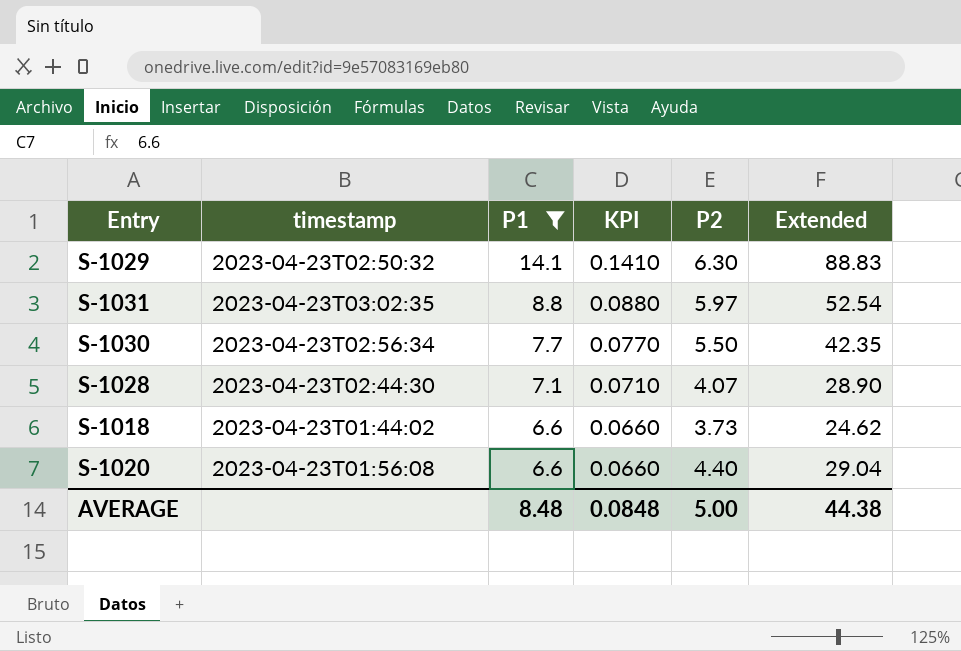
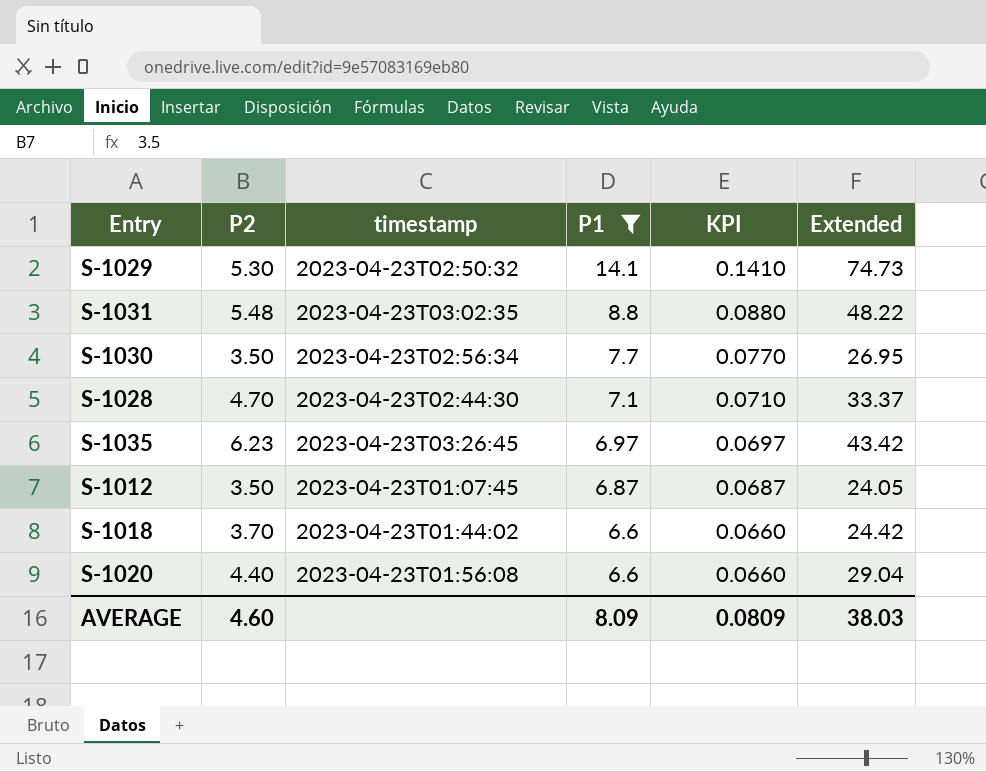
column P2 | position: 5 -> 2
S-1029 | P2: 6.30 -> 5.30
S-1029 | Extended: 88.83 -> 74.73
S-1031 | P2: 5.97 -> 5.48
S-1031 | Extended: 52.54 -> 48.22
S-1030 | P2: 5.50 -> 3.50
S-1030 | Extended: 42.35 -> 26.95
S-1028 | P2: 4.07 -> 4.70
S-1028 | Extended: 28.90 -> 33.37
row S-1035: none -> 6.23 | 2023-04-23T03:26:45 | 6.97 | 0.0697 | 43.42
row S-1012: none -> 3.50 | 2023-04-23T01:07:45 | 6.87 | 0.0687 | 24.05
S-1018 | P2: 3.73 -> 3.70
S-1018 | Extended: 24.62 -> 24.42
AVERAGE | P2: 5.00 -> 4.60
AVERAGE | P1: 8.48 -> 8.09
AVERAGE | KPI: 0.0848 -> 0.0809
AVERAGE | Extended: 44.38 -> 38.03

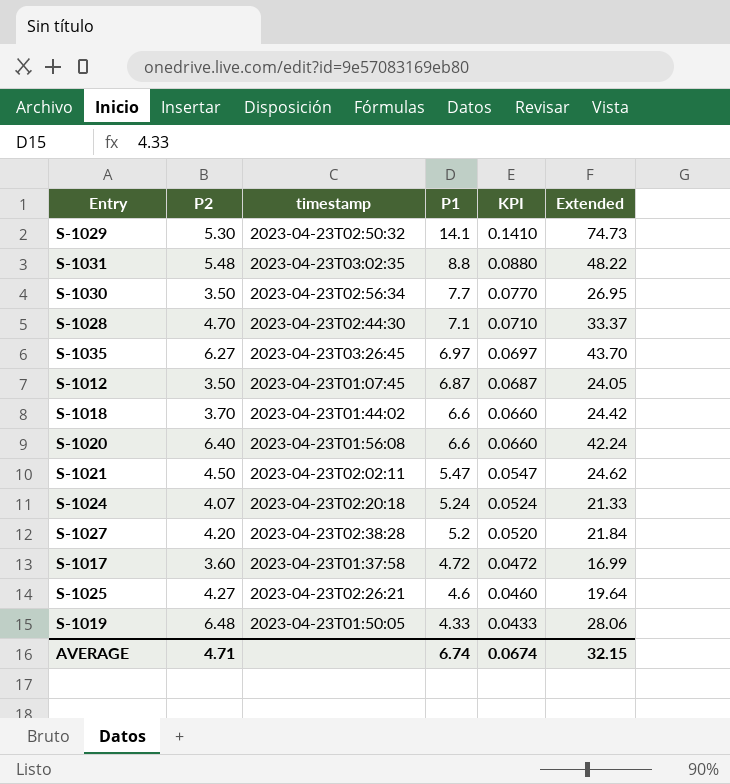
filter: P1 >= 6.6 -> none
S-1035 | P2: 6.23 -> 6.27
S-1035 | Extended: 43.42 -> 43.70
S-1020 | P2: 4.40 -> 6.40
S-1020 | Extended: 29.04 -> 42.24
AVERAGE | P2: 4.60 -> 4.71
AVERAGE | P1: 8.09 -> 6.74
AVERAGE | KPI: 0.0809 -> 0.0674
AVERAGE | Extended: 38.03 -> 32.15

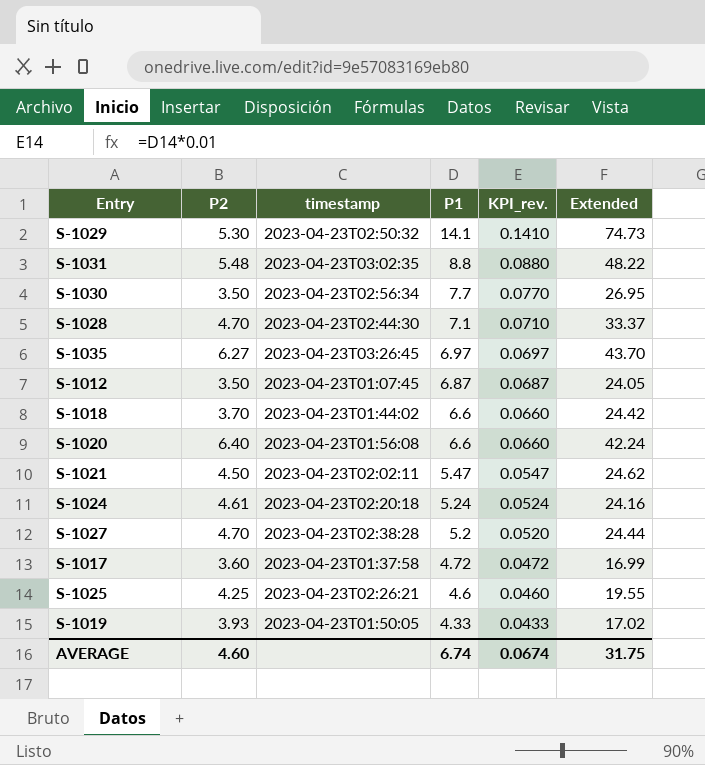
column name: KPI -> KPI_rev.
S-1024 | P2: 4.07 -> 4.61
S-1024 | Extended: 21.33 -> 24.16
S-1027 | P2: 4.20 -> 4.70
S-1027 | Extended: 21.84 -> 24.44
S-1025 | P2: 4.27 -> 4.25
S-1025 | Extended: 19.64 -> 19.55
S-1019 | P2: 6.48 -> 3.93
S-1019 | Extended: 28.06 -> 17.02
AVERAGE | P2: 4.71 -> 4.60
AVERAGE | Extended: 32.15 -> 31.75

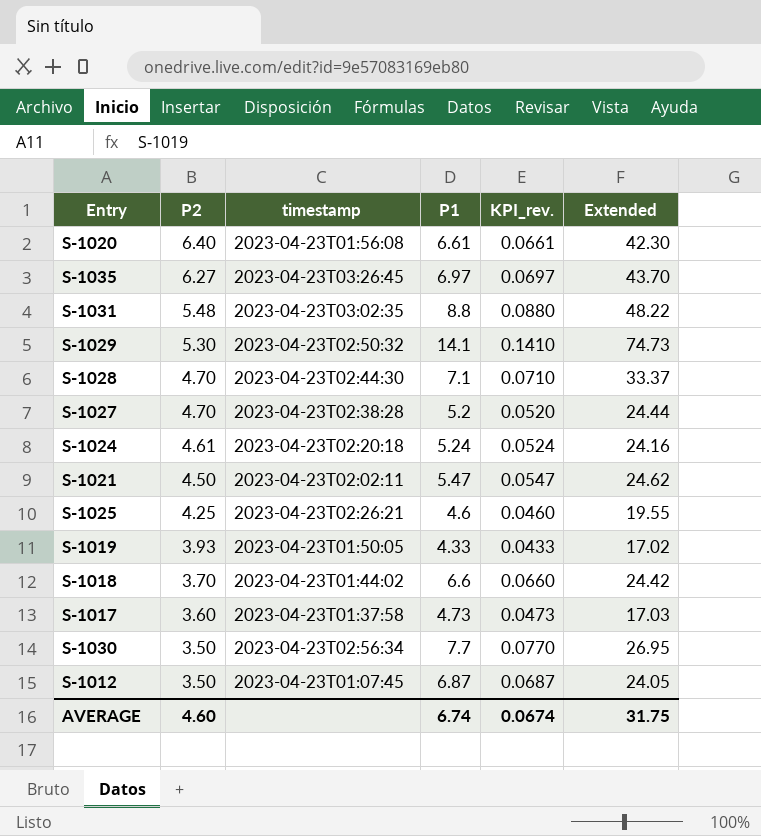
row order: P1 descending -> P2 descending
S-1020 | P1: 6.6 -> 6.61
S-1020 | KPI_rev.: 0.0660 -> 0.0661
S-1020 | Extended: 42.24 -> 42.30
S-1017 | P1: 4.72 -> 4.73
S-1017 | KPI_rev.: 0.0472 -> 0.0473
S-1017 | Extended: 16.99 -> 17.03

